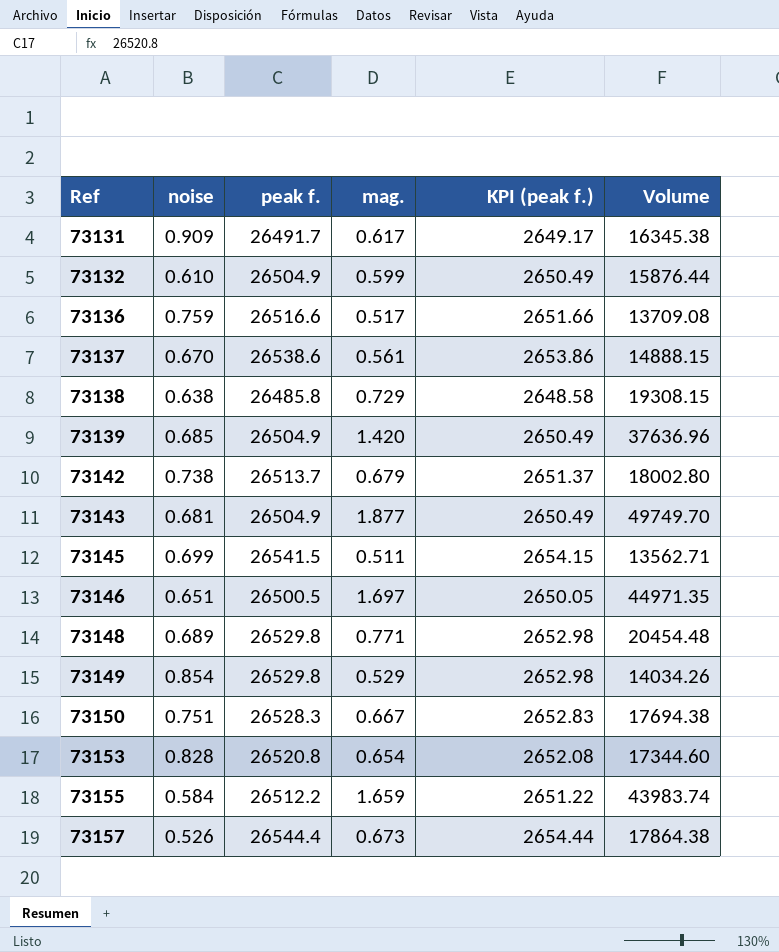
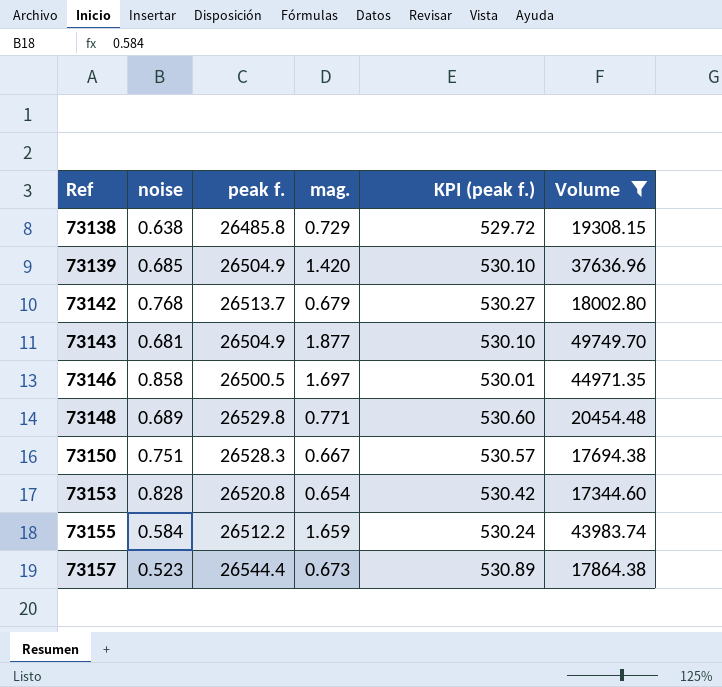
filter: none -> Volume >= 17344.60
column KPI (peak f.) | formula: [peak f.] * 0.1 -> [peak f.] * 0.02
73142 | noise: 0.738 -> 0.768
73146 | noise: 0.651 -> 0.858
73157 | noise: 0.526 -> 0.523

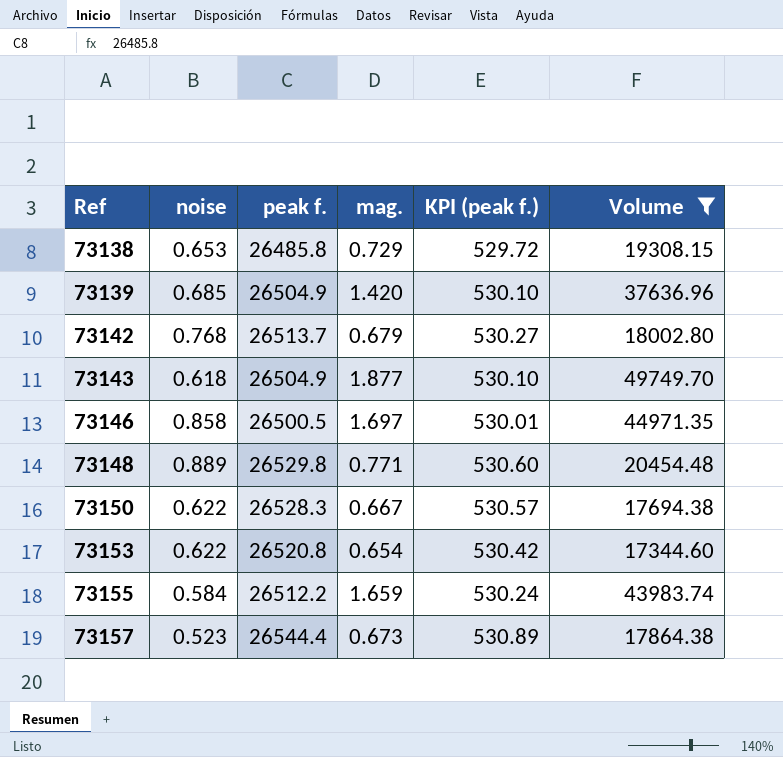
73138 | noise: 0.638 -> 0.653
73143 | noise: 0.681 -> 0.618
73148 | noise: 0.689 -> 0.889
73150 | noise: 0.751 -> 0.622
73153 | noise: 0.828 -> 0.622

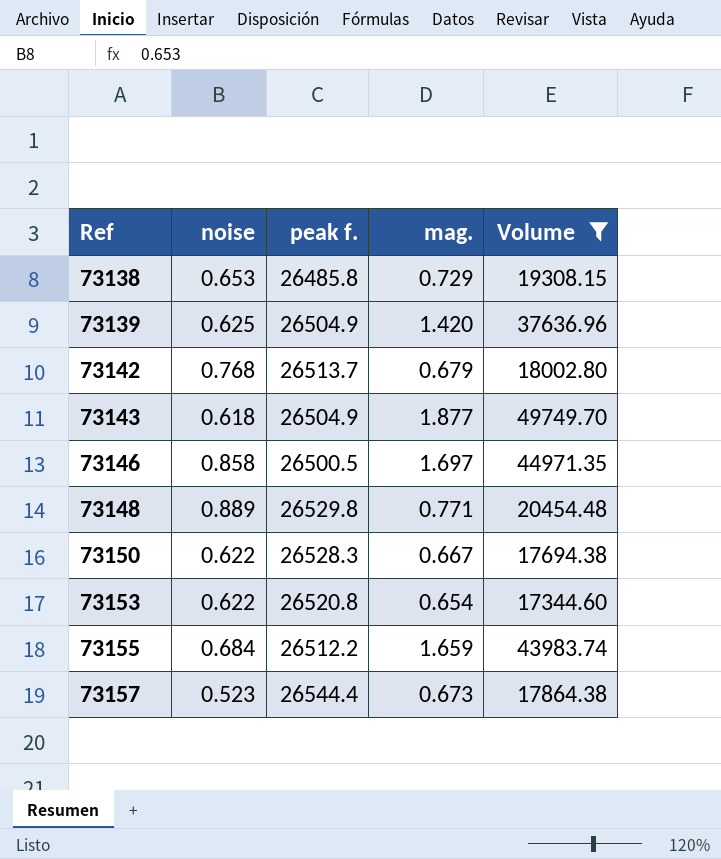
column KPI (peak f.) | formula: [peak f.] * 0.02 -> none
73139 | noise: 0.685 -> 0.625
73155 | noise: 0.584 -> 0.684

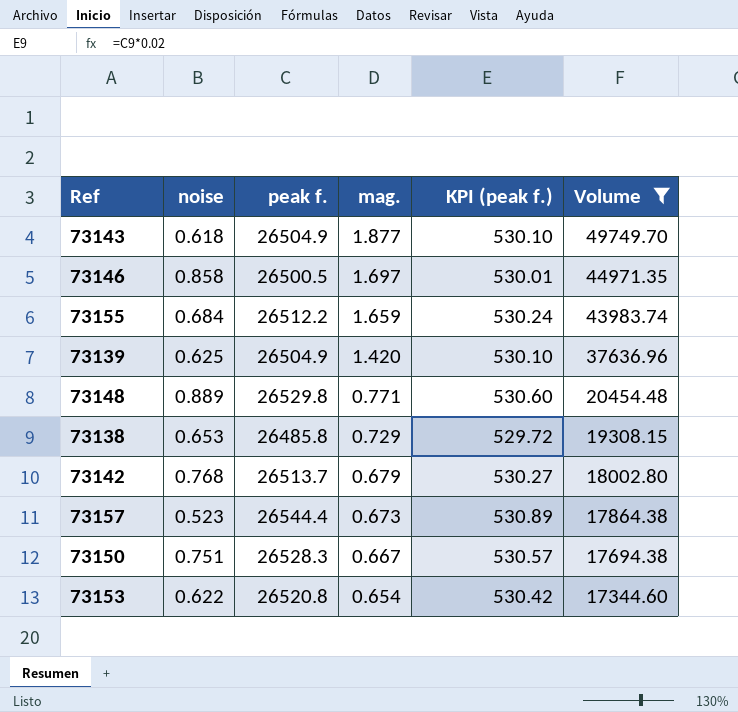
row order: Ref ascending -> mag. descending
column KPI (peak f.) | formula: none -> [peak f.] * 0.02
73150 | noise: 0.622 -> 0.751

